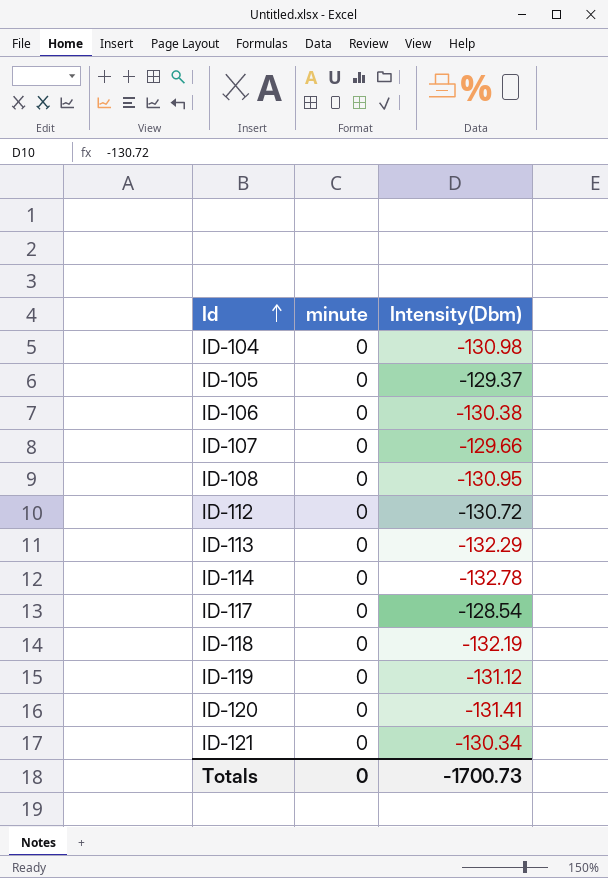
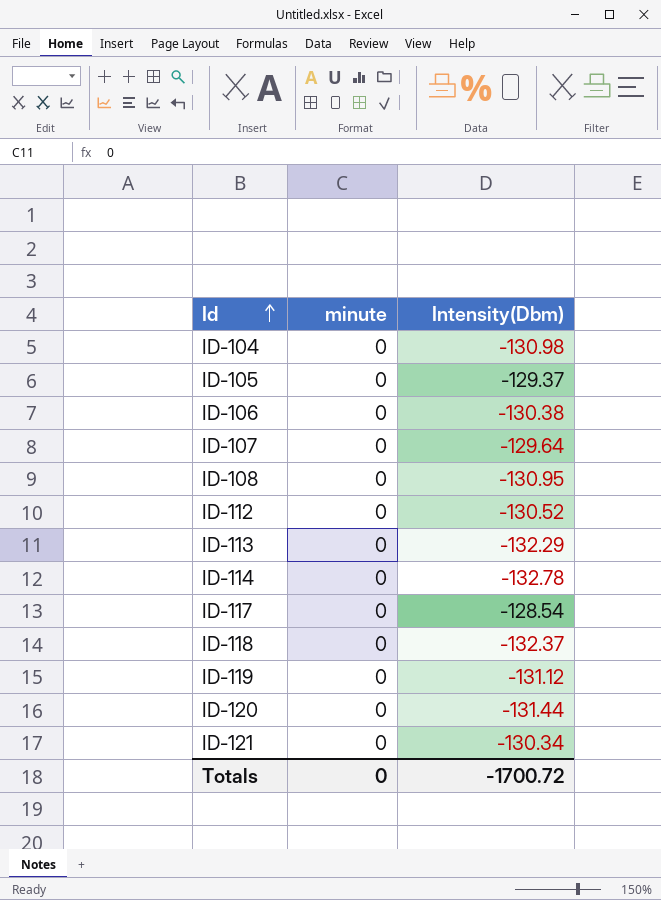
ID-107 | Intensity(Dbm): -129.66 -> -129.64
ID-112 | Intensity(Dbm): -130.72 -> -130.52
ID-118 | Intensity(Dbm): -132.19 -> -132.37
ID-120 | Intensity(Dbm): -131.41 -> -131.44
Totals | Intensity(Dbm): -1700.73 -> -1700.72

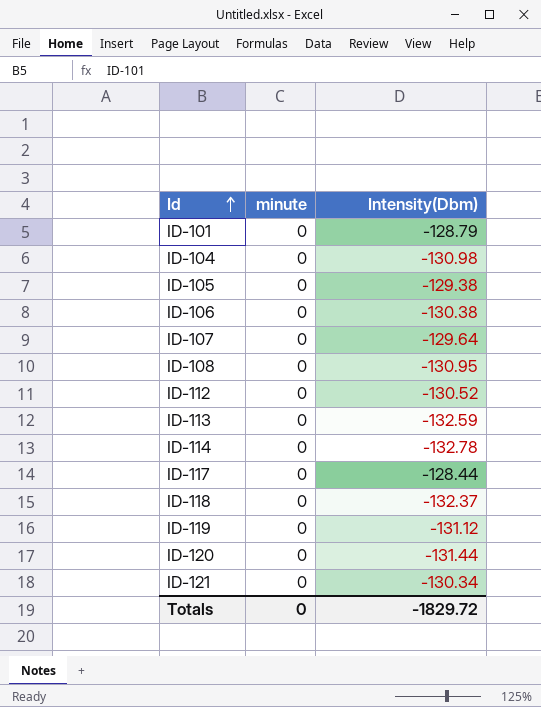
row ID-101: none -> 0 | -128.79
ID-105 | Intensity(Dbm): -129.37 -> -129.38
ID-113 | Intensity(Dbm): -132.29 -> -132.59
ID-117 | Intensity(Dbm): -128.54 -> -128.44
Totals | Intensity(Dbm): -1700.72 -> -1829.72

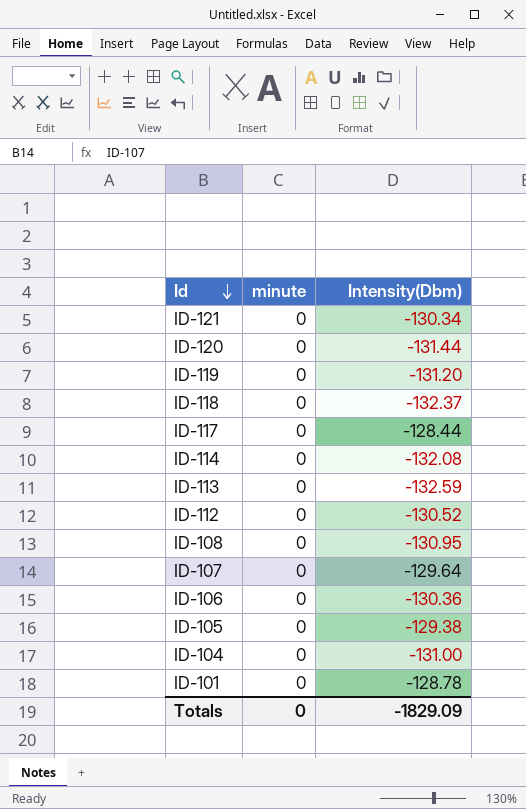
row order: Id ascending -> Id descending
ID-119 | Intensity(Dbm): -131.12 -> -131.20
ID-114 | Intensity(Dbm): -132.78 -> -132.08
ID-106 | Intensity(Dbm): -130.38 -> -130.36
ID-104 | Intensity(Dbm): -130.98 -> -131.00
ID-101 | Intensity(Dbm): -128.79 -> -128.78
Totals | Intensity(Dbm): -1829.72 -> -1829.09

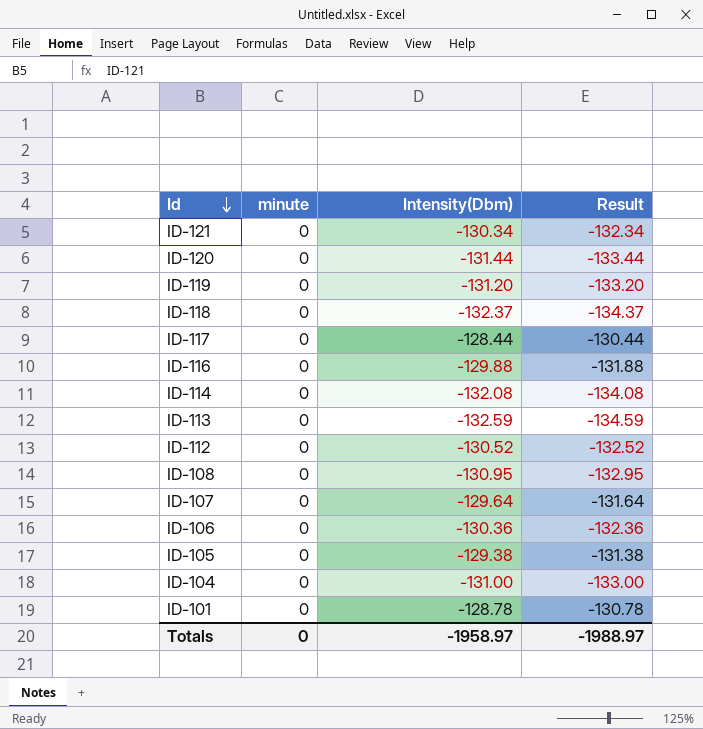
column Result | formula: none -> [Intensity(Dbm)] - 2
row ID-116: none -> 0 | -129.88 | -131.88
Totals | Intensity(Dbm): -1829.09 -> -1958.97

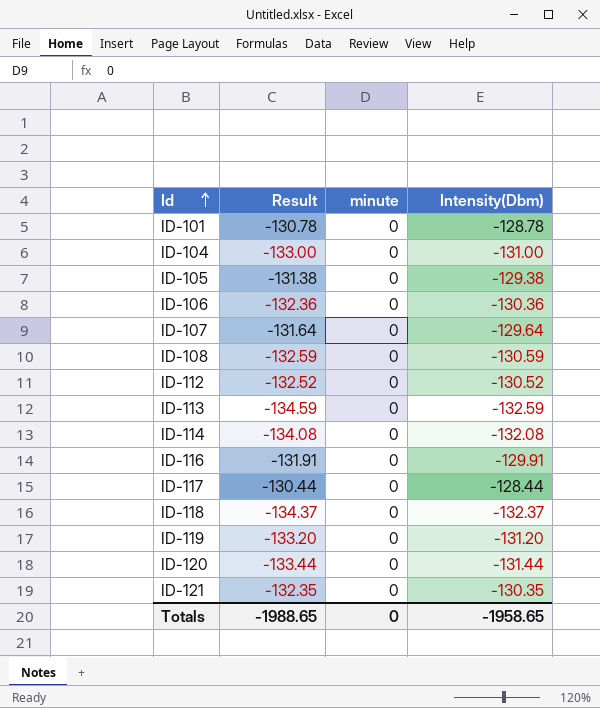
row order: Id descending -> Id ascending
column Result | position: 4 -> 2
ID-108 | Result: -132.95 -> -132.59
ID-108 | Intensity(Dbm): -130.95 -> -130.59
ID-116 | Result: -131.88 -> -131.91
ID-116 | Intensity(Dbm): -129.88 -> -129.91
ID-121 | Result: -132.34 -> -132.35
ID-121 | Intensity(Dbm): -130.34 -> -130.35
Totals | Result: -1988.97 -> -1988.65
Totals | Intensity(Dbm): -1958.97 -> -1958.65

